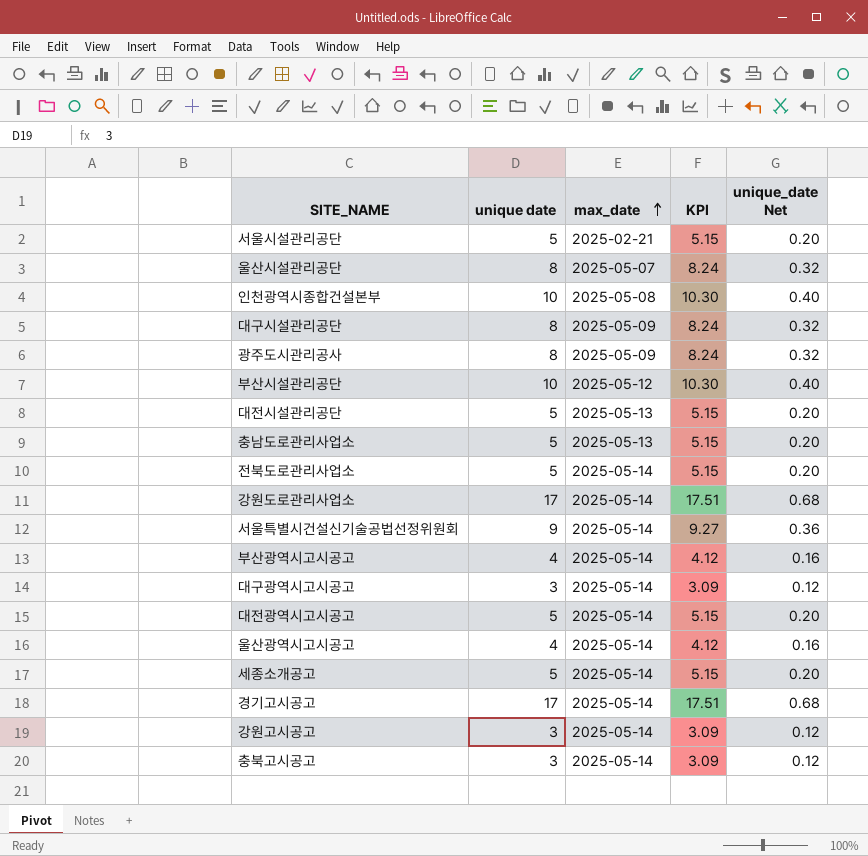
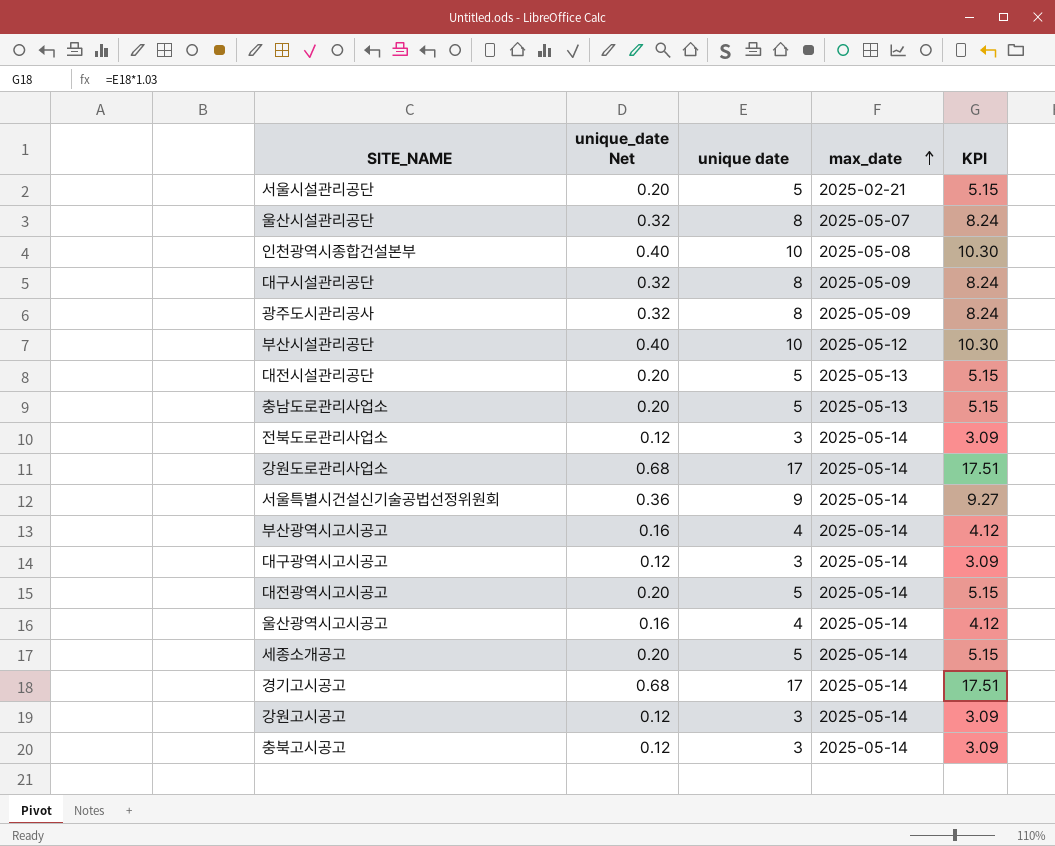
column unique_date Net | position: 5 -> 2
전북도로관리사업소 | unique_date Net: 0.20 -> 0.12
전북도로관리사업소 | unique date: 5 -> 3
전북도로관리사업소 | KPI: 5.15 -> 3.09

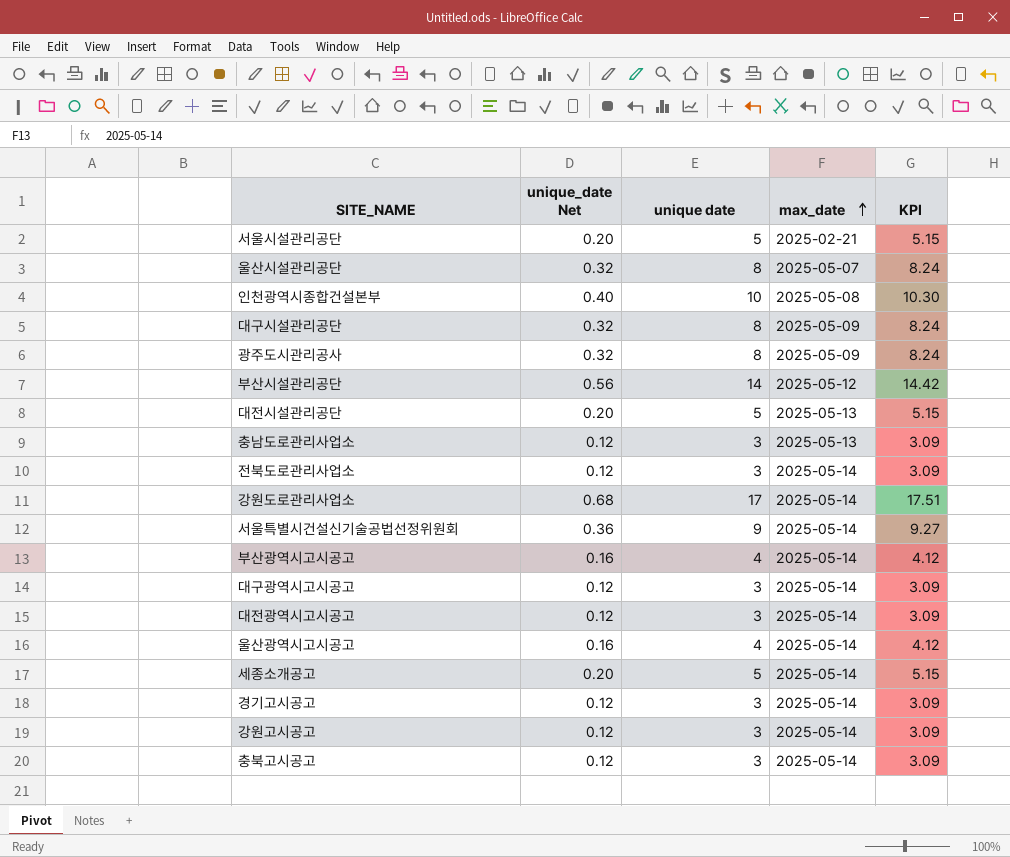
부산시설관리공단 | unique_date Net: 0.40 -> 0.56
부산시설관리공단 | unique date: 10 -> 14
부산시설관리공단 | KPI: 10.30 -> 14.42
충남도로관리사업소 | unique_date Net: 0.20 -> 0.12
충남도로관리사업소 | unique date: 5 -> 3
충남도로관리사업소 | KPI: 5.15 -> 3.09
대전광역시고시공고 | unique_date Net: 0.20 -> 0.12
대전광역시고시공고 | unique date: 5 -> 3
대전광역시고시공고 | KPI: 5.15 -> 3.09
경기고시공고 | unique_date Net: 0.68 -> 0.12
경기고시공고 | unique date: 17 -> 3
경기고시공고 | KPI: 17.51 -> 3.09

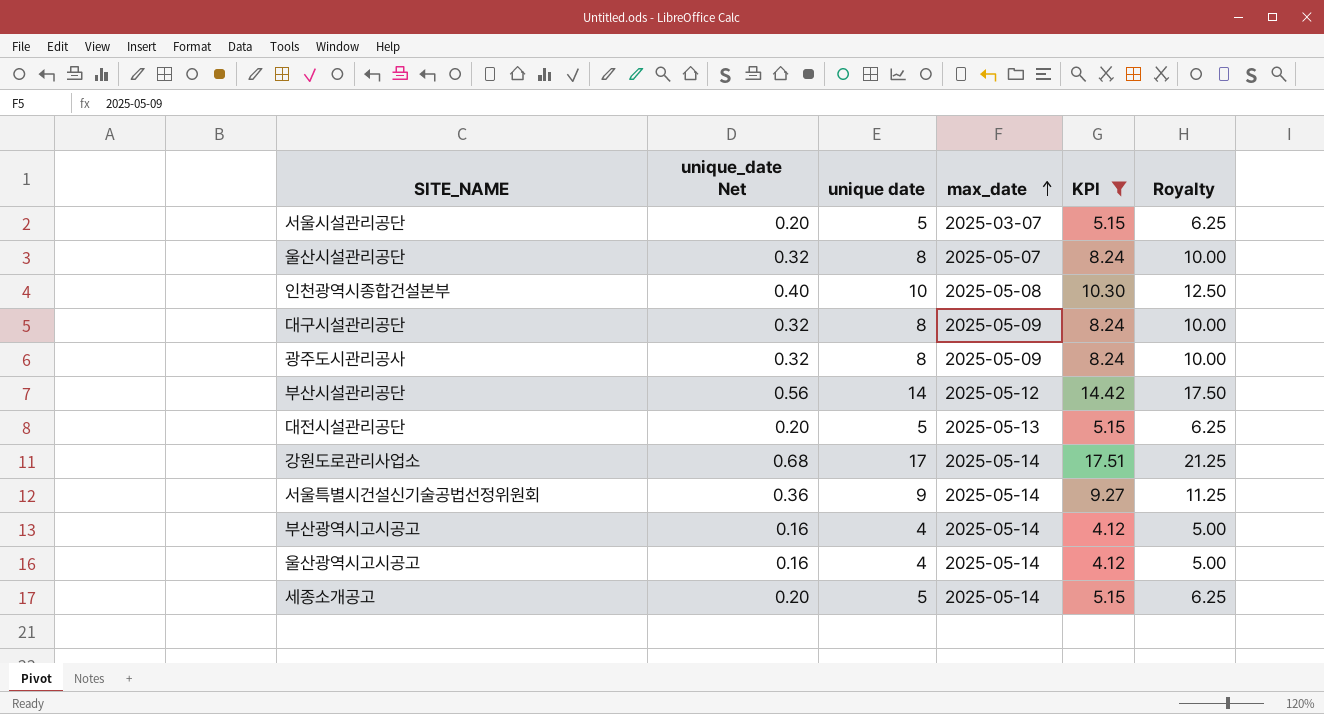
filter: none -> KPI != 3.09
column Royalty | formula: none -> [unique date] * 1.25
서울시설관리공단 | max_date: 2025-02-21 -> 2025-03-07

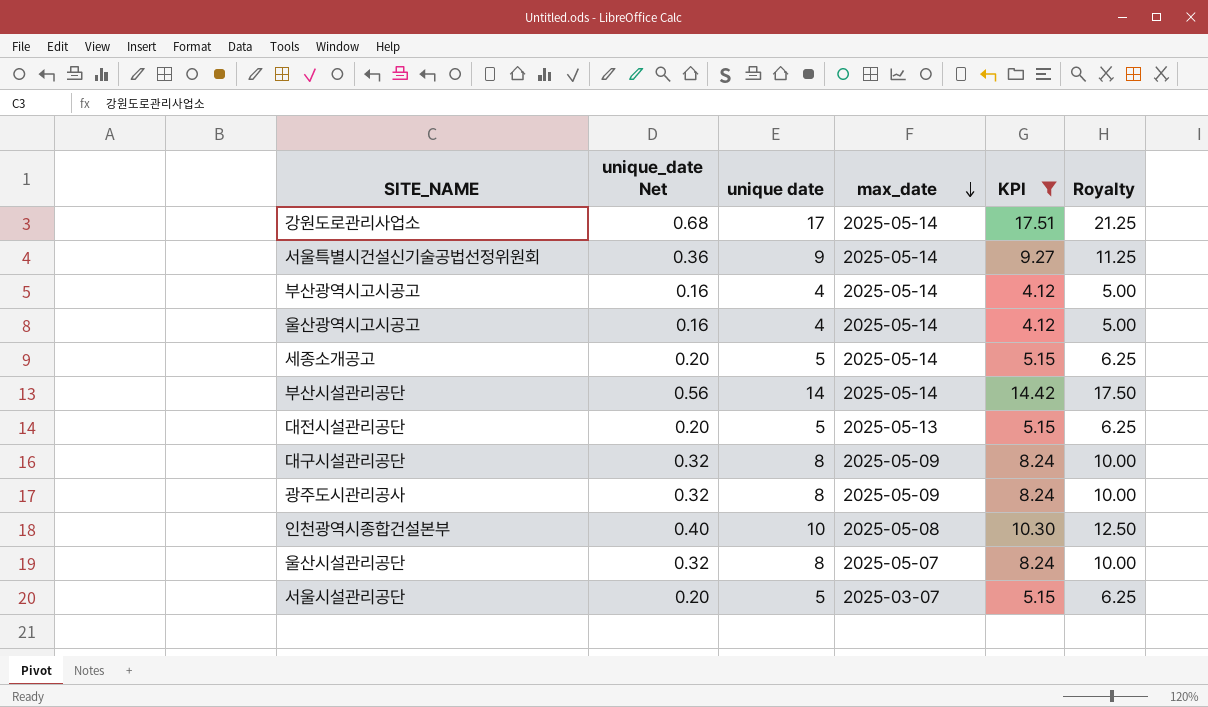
row order: max_date ascending -> max_date descending
부산시설관리공단 | max_date: 2025-05-12 -> 2025-05-14

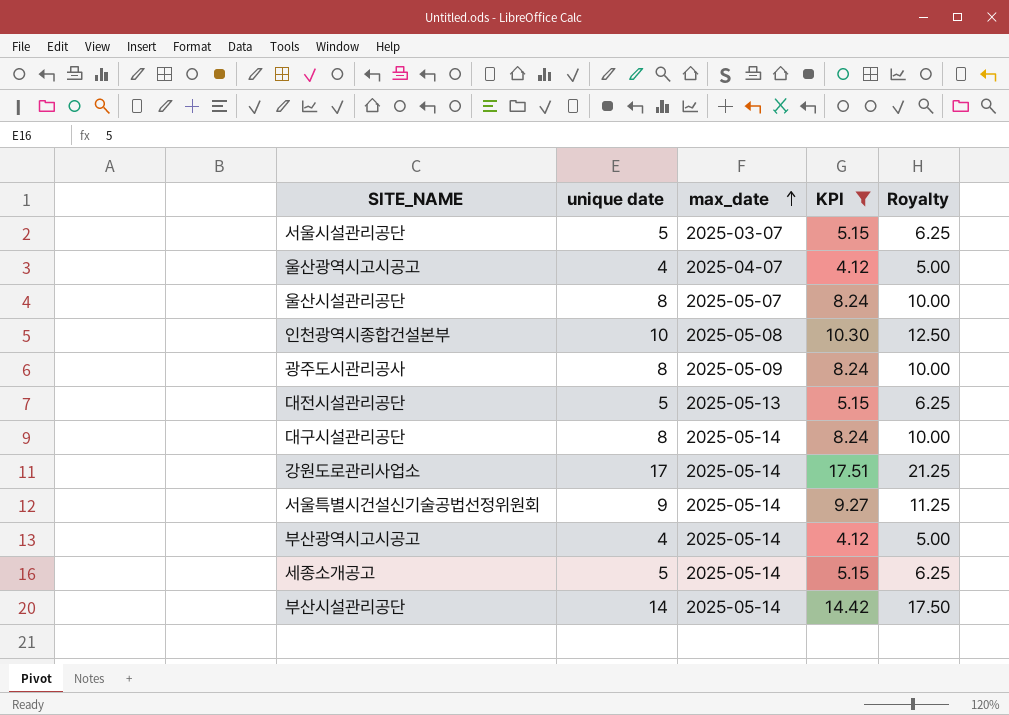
row order: max_date descending -> max_date ascending
column unique_date Net | formula: [unique date] * 0.04 -> none
울산광역시고시공고 | max_date: 2025-05-14 -> 2025-04-07
대구시설관리공단 | max_date: 2025-05-09 -> 2025-05-14

